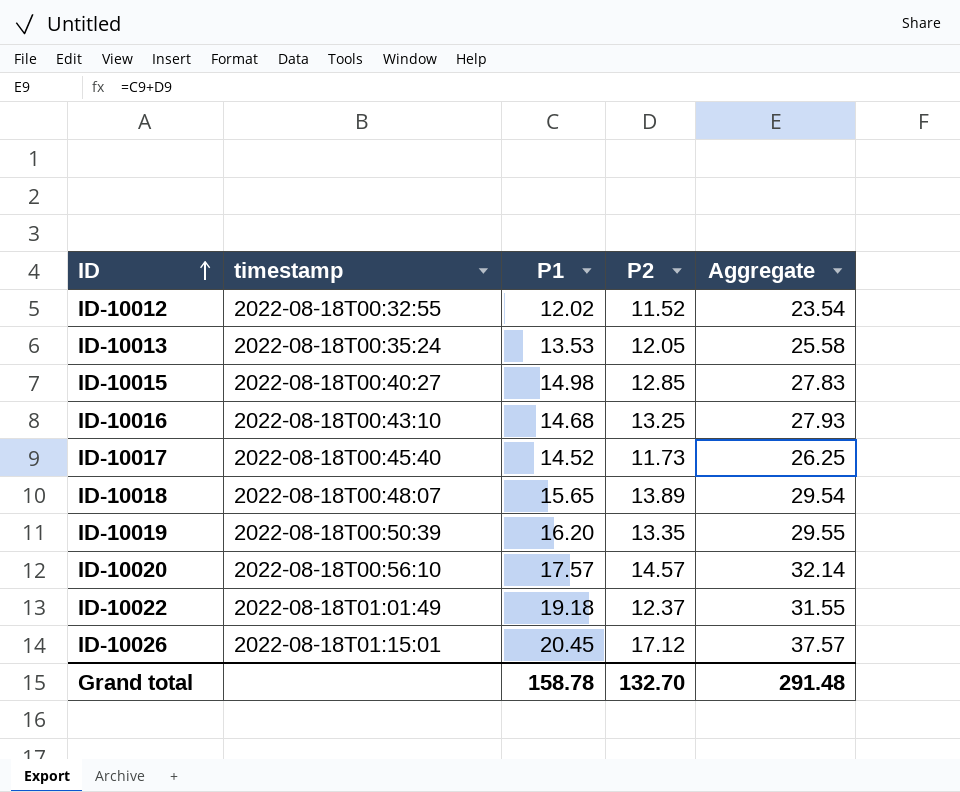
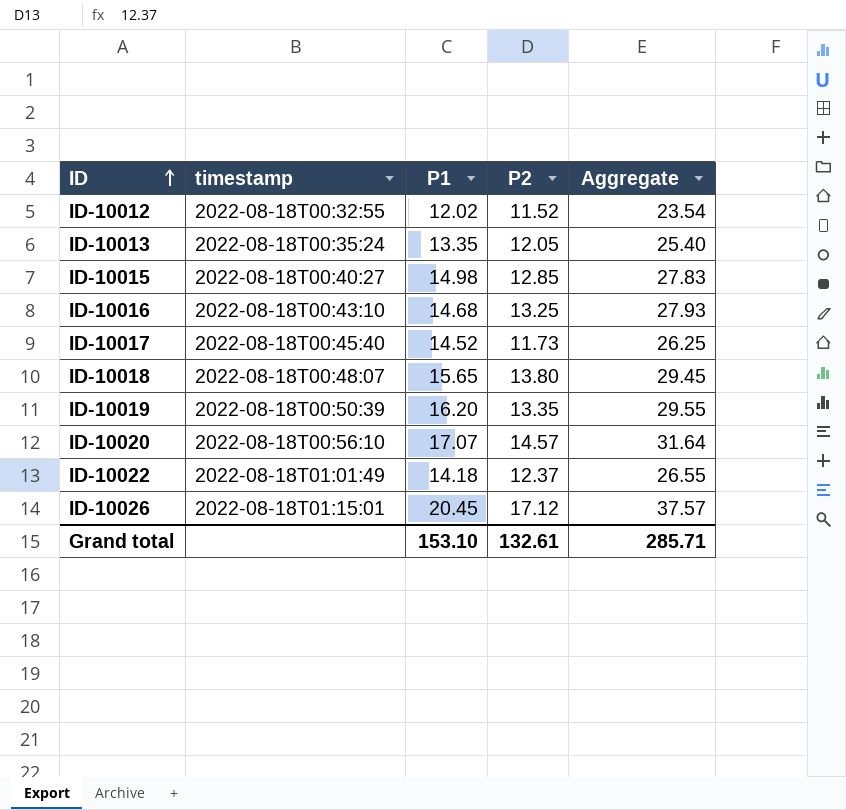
ID-10013 | P1: 13.53 -> 13.35
ID-10013 | Aggregate: 25.58 -> 25.40
ID-10018 | P2: 13.89 -> 13.80
ID-10018 | Aggregate: 29.54 -> 29.45
ID-10020 | P1: 17.57 -> 17.07
ID-10020 | Aggregate: 32.14 -> 31.64
ID-10022 | P1: 19.18 -> 14.18
ID-10022 | Aggregate: 31.55 -> 26.55
Grand total | P1: 158.78 -> 153.10
Grand total | P2: 132.70 -> 132.61
Grand total | Aggregate: 291.48 -> 285.71

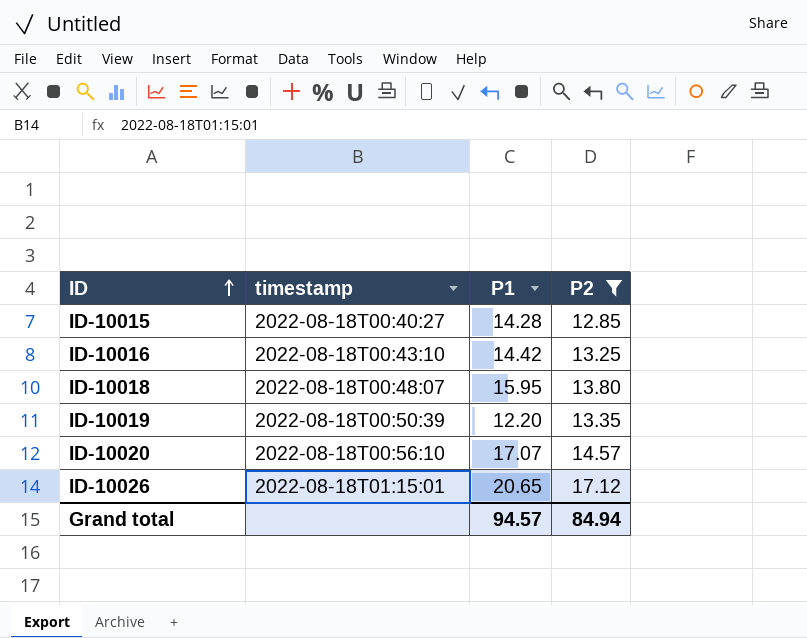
filter: none -> P2 >= 12.85
column Aggregate | formula: [P1] + [P2] -> none
ID-10015 | P1: 14.98 -> 14.28
ID-10016 | P1: 14.68 -> 14.42
ID-10018 | P1: 15.65 -> 15.95
ID-10019 | P1: 16.20 -> 12.20
ID-10026 | P1: 20.45 -> 20.65
Grand total | P1: 153.10 -> 94.57
Grand total | P2: 132.61 -> 84.94

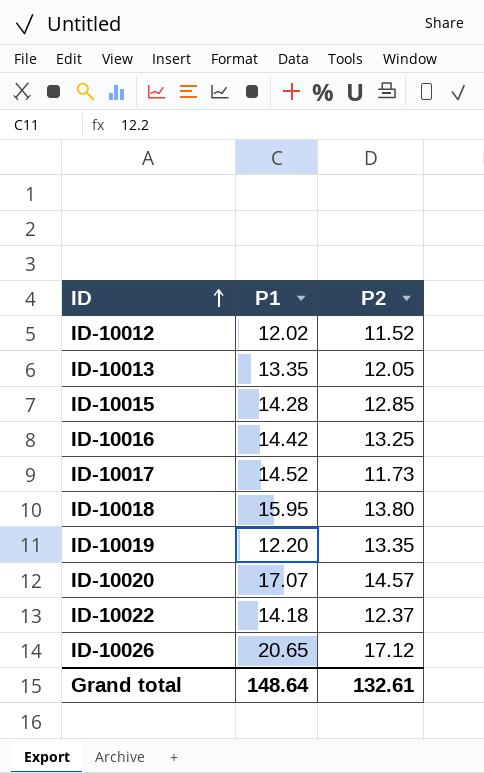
filter: P2 >= 12.85 -> none
column timestamp | position: 2 -> none
Grand total | P1: 94.57 -> 148.64
Grand total | P2: 84.94 -> 132.61

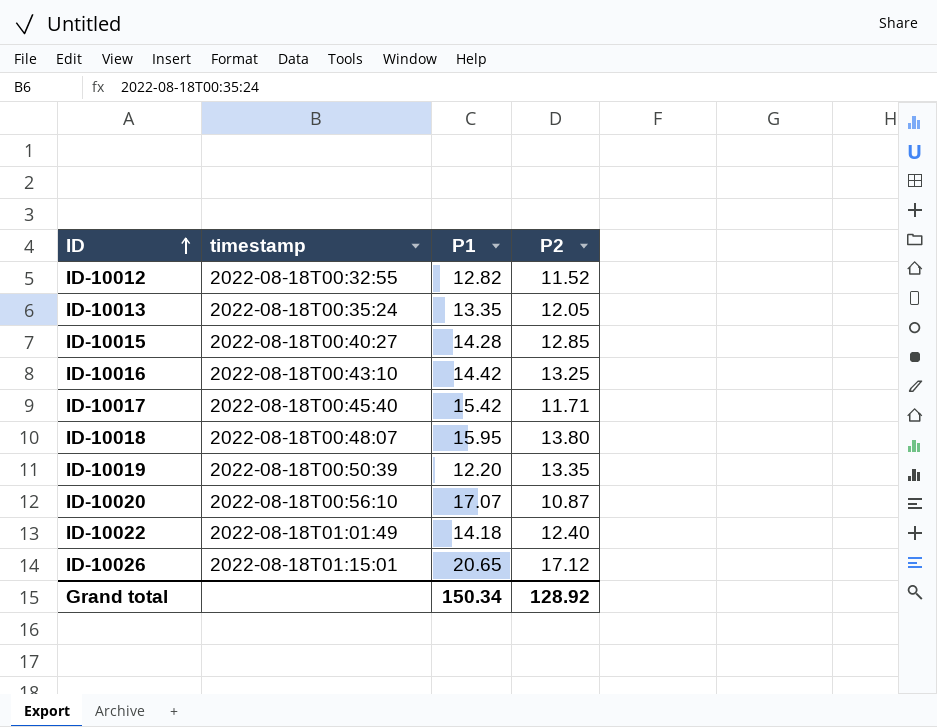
column timestamp | position: none -> 2
ID-10012 | P1: 12.02 -> 12.82
ID-10017 | P1: 14.52 -> 15.42
ID-10017 | P2: 11.73 -> 11.71
ID-10020 | P2: 14.57 -> 10.87
ID-10022 | P2: 12.37 -> 12.40
Grand total | P1: 148.64 -> 150.34
Grand total | P2: 132.61 -> 128.92

